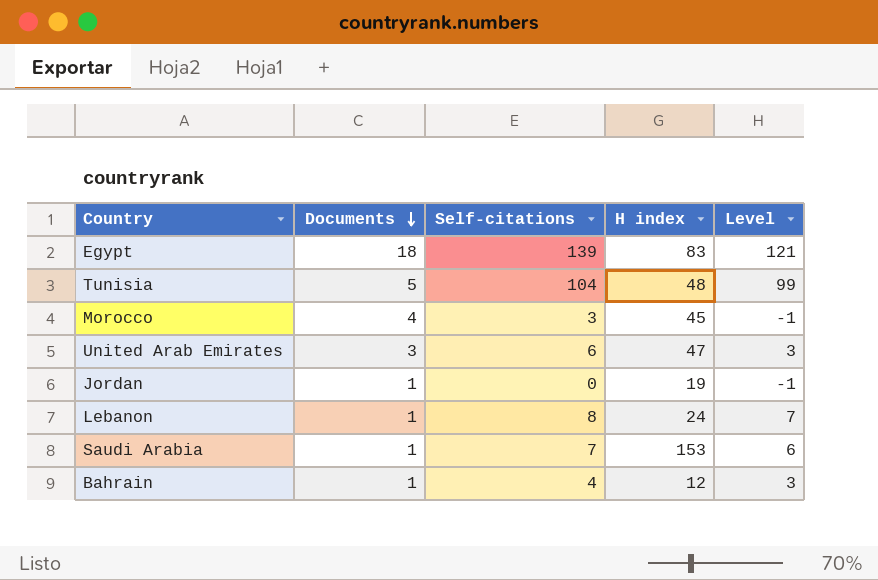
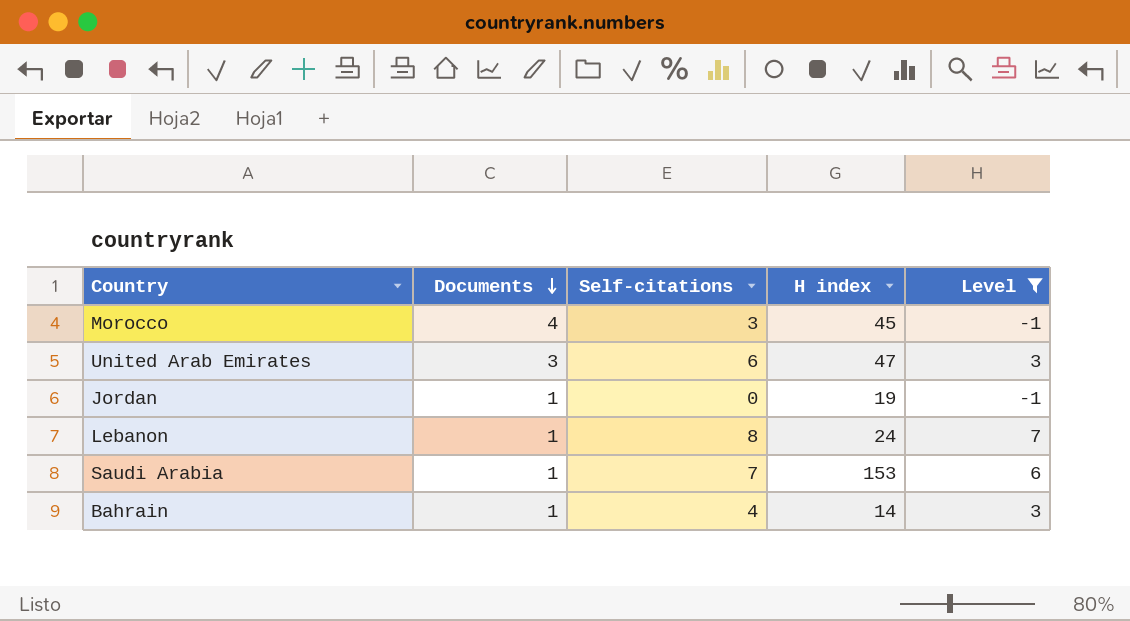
filter: none -> Level <= 7
Bahrain | H index: 12 -> 14

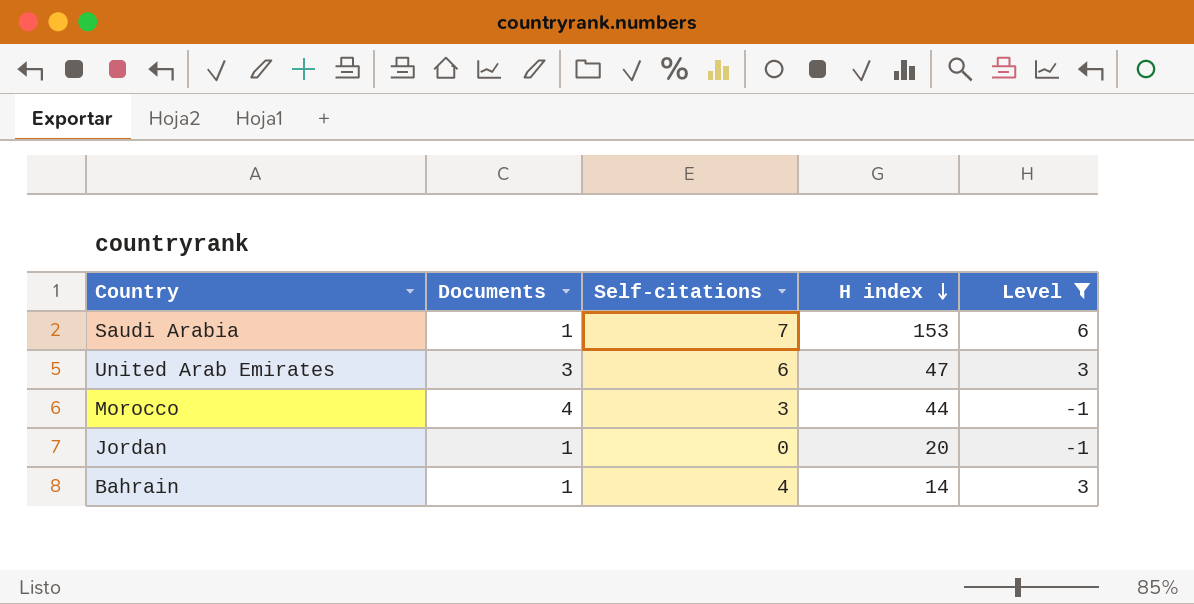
row order: Documents descending -> H index descending
row Lebanon: 1 | 8 | 24 | 7 -> none
Morocco | H index: 45 -> 44
Jordan | H index: 19 -> 20

